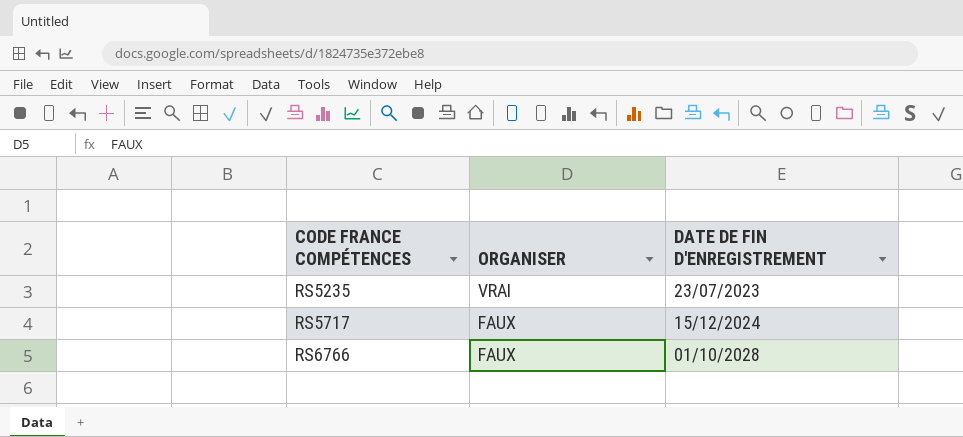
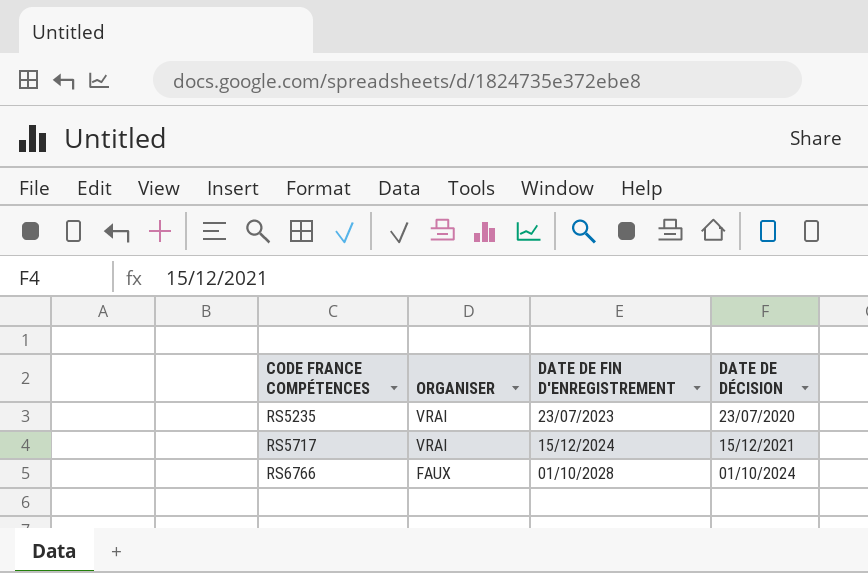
column DATE DE DÉCISION | position: none -> 4
RS5717 | ORGANISER: FAUX -> VRAI

